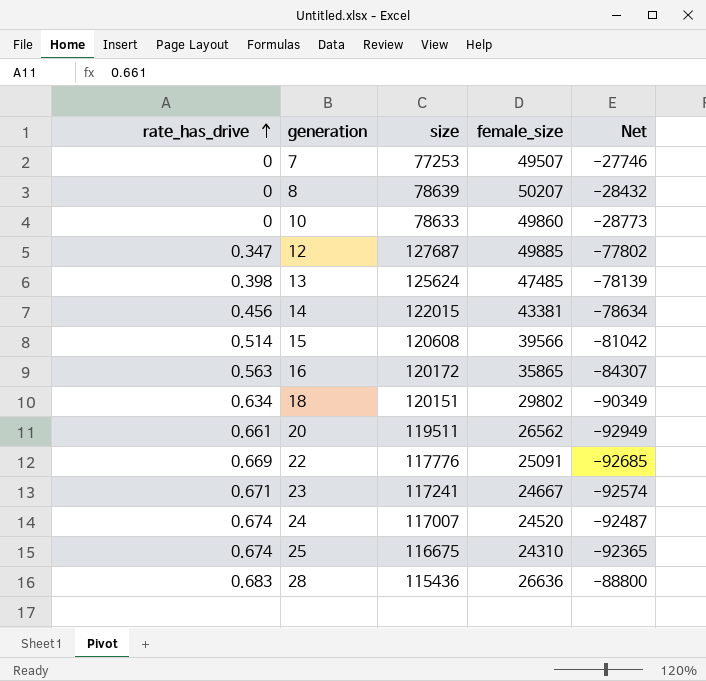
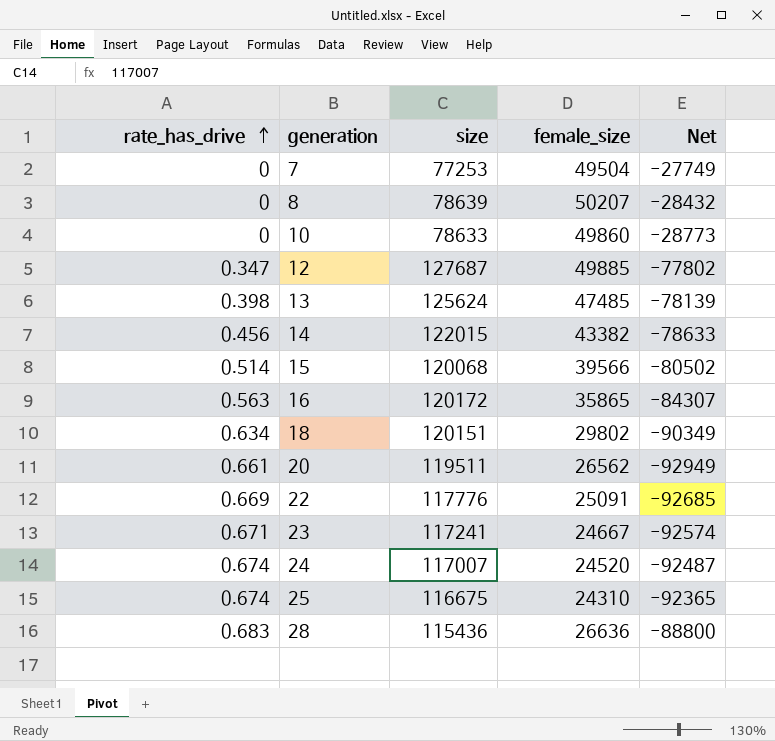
7 | female_size: 49507 -> 49504
7 | Net: -27746 -> -27749
14 | female_size: 43381 -> 43382
14 | Net: -78634 -> -78633
15 | size: 120608 -> 120068
15 | Net: -81042 -> -80502

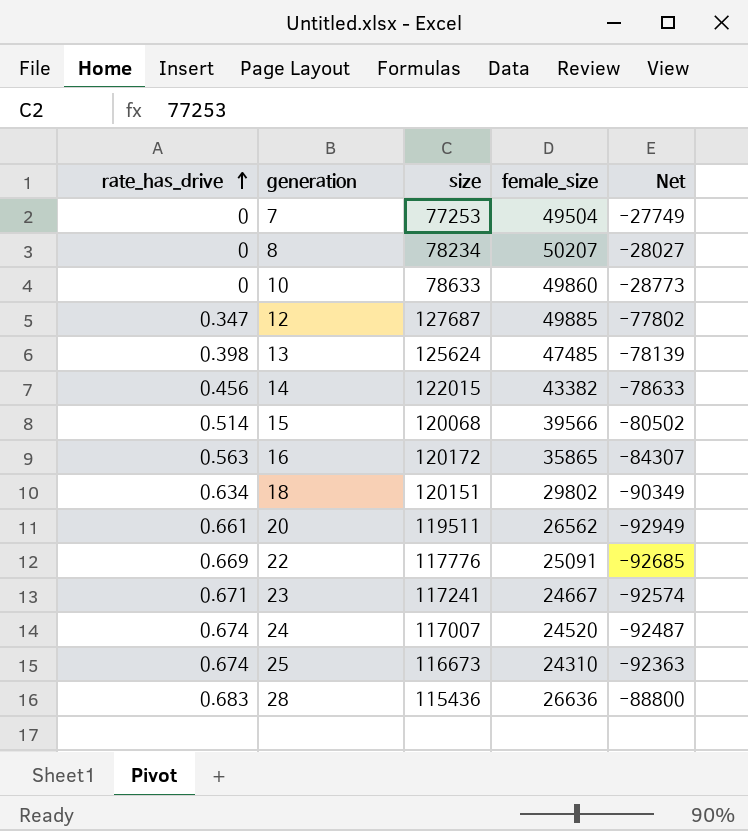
8 | size: 78639 -> 78234
8 | Net: -28432 -> -28027
25 | size: 116675 -> 116673
25 | Net: -92365 -> -92363

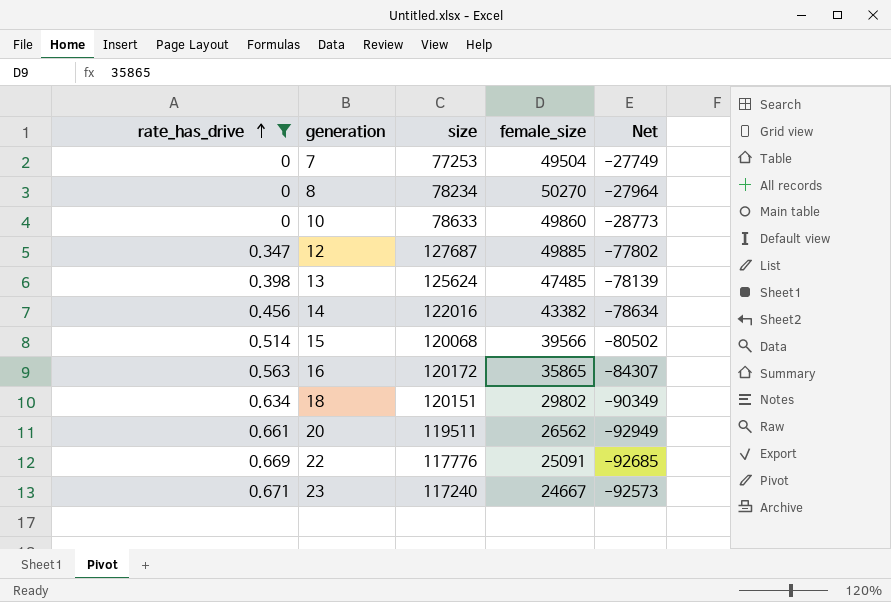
filter: none -> rate_has_drive <= 0.671
8 | female_size: 50207 -> 50270
8 | Net: -28027 -> -27964
14 | size: 122015 -> 122016
14 | Net: -78633 -> -78634
23 | size: 117241 -> 117240
23 | Net: -92574 -> -92573

